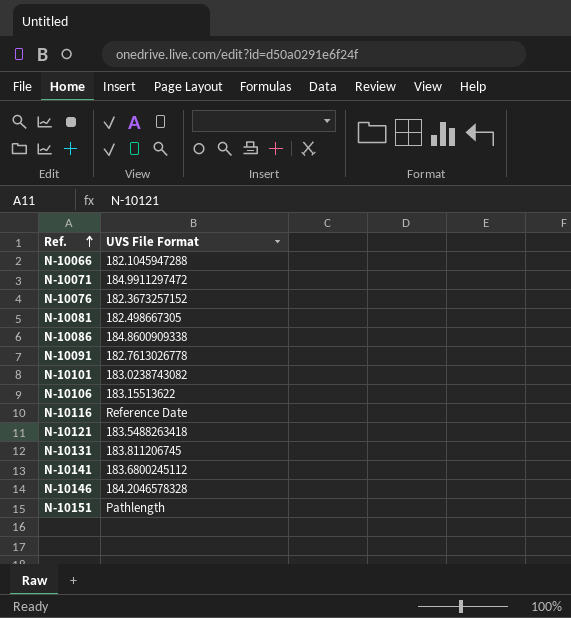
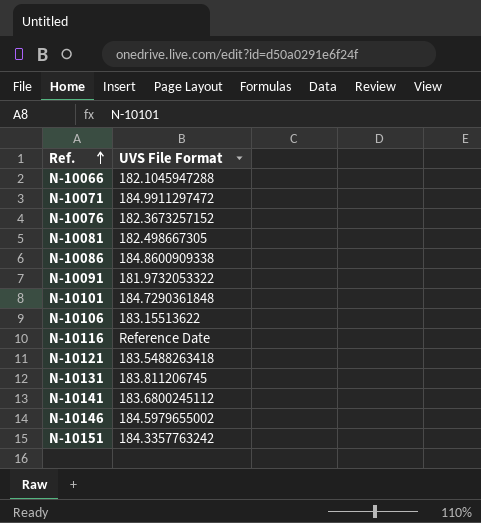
N-10091 | UVS File Format: 182.7613026778 -> 181.9732053322
N-10101 | UVS File Format: 183.0238743082 -> 184.7290361848
N-10146 | UVS File Format: 184.2046578328 -> 184.5979655002
N-10151 | UVS File Format: Pathlength -> 184.3357763242

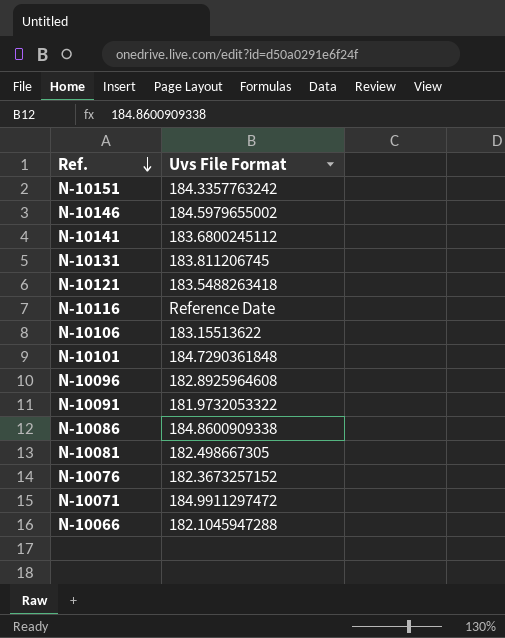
row order: Ref. ascending -> Ref. descending
column name: UVS File Format -> Uvs File Format
row N-10096: none -> 182.8925964608

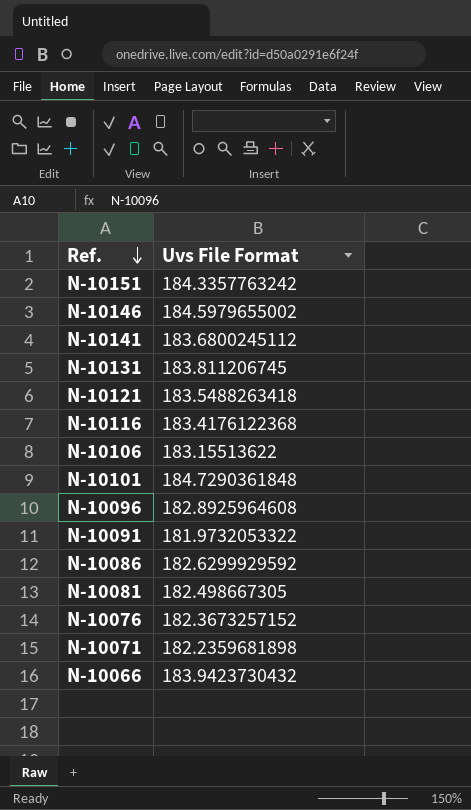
N-10116 | Uvs File Format: Reference Date -> 183.4176122368
N-10086 | Uvs File Format: 184.8600909338 -> 182.6299929592
N-10071 | Uvs File Format: 184.9911297472 -> 182.2359681898
N-10066 | Uvs File Format: 182.1045947288 -> 183.9423730432

